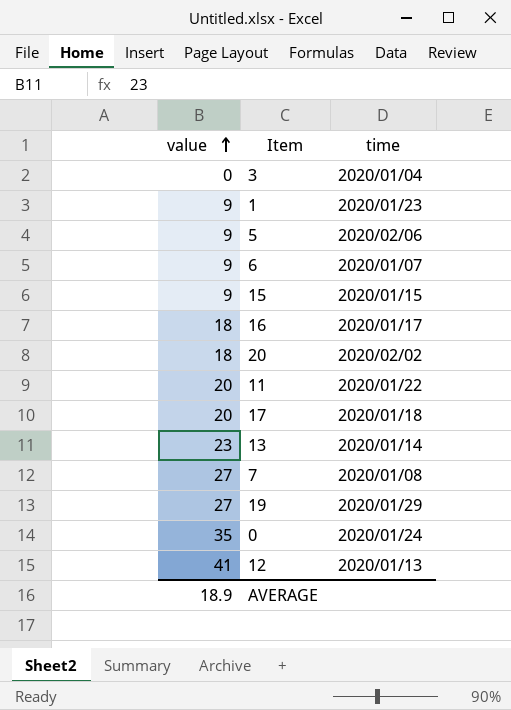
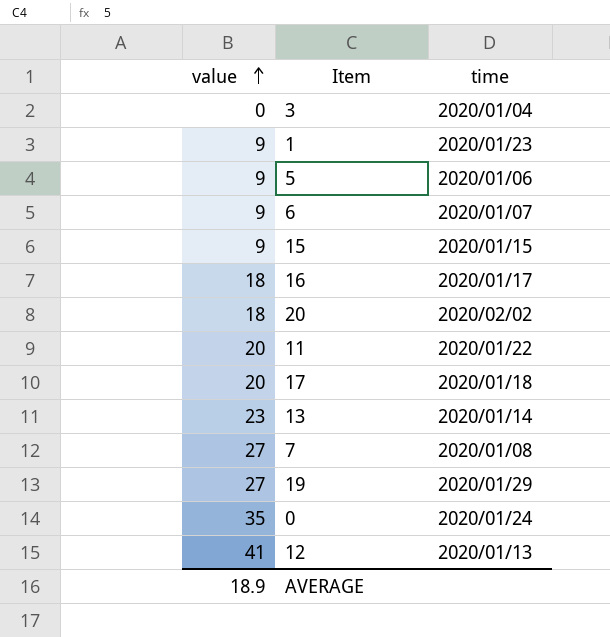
5 | time: 2020/02/06 -> 2020/01/06

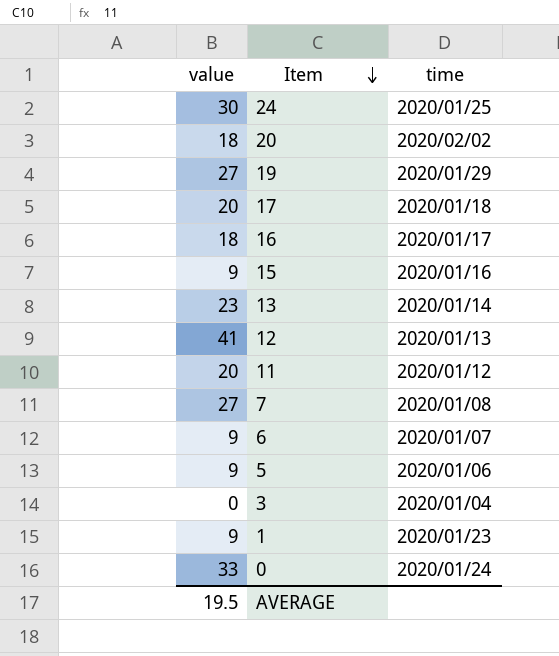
row order: value ascending -> Item descending
row 24: none -> 30 | 2020/01/25
15 | time: 2020/01/15 -> 2020/01/16
11 | time: 2020/01/22 -> 2020/01/12
0 | value: 35 -> 33
AVERAGE | value: 18.9 -> 19.5

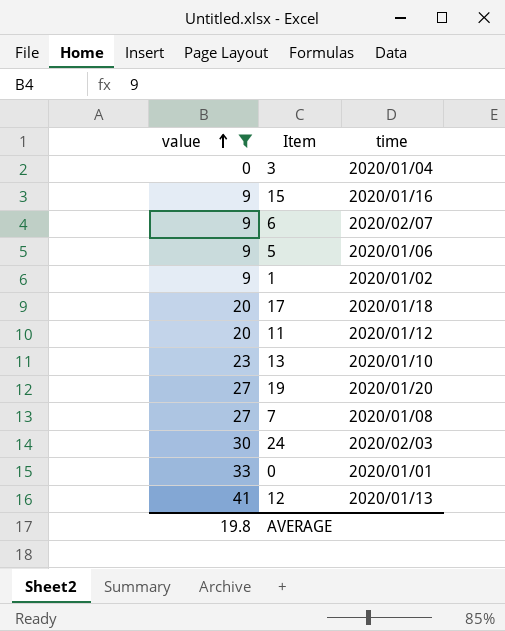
filter: none -> value != 18
row order: Item descending -> value ascending
6 | time: 2020/01/07 -> 2020/02/07
1 | time: 2020/01/23 -> 2020/01/02
13 | time: 2020/01/14 -> 2020/01/10
19 | time: 2020/01/29 -> 2020/01/20
24 | time: 2020/01/25 -> 2020/02/03
0 | time: 2020/01/24 -> 2020/01/01
AVERAGE | value: 19.5 -> 19.8

